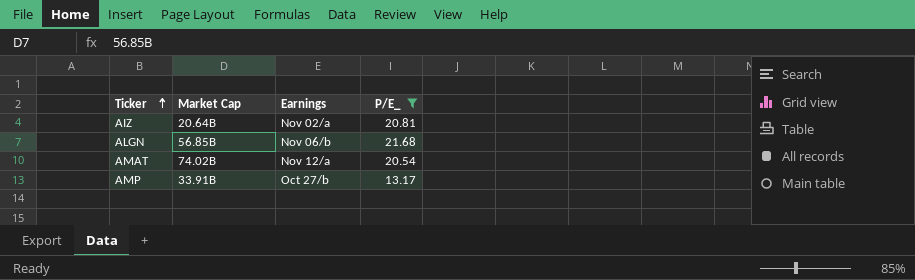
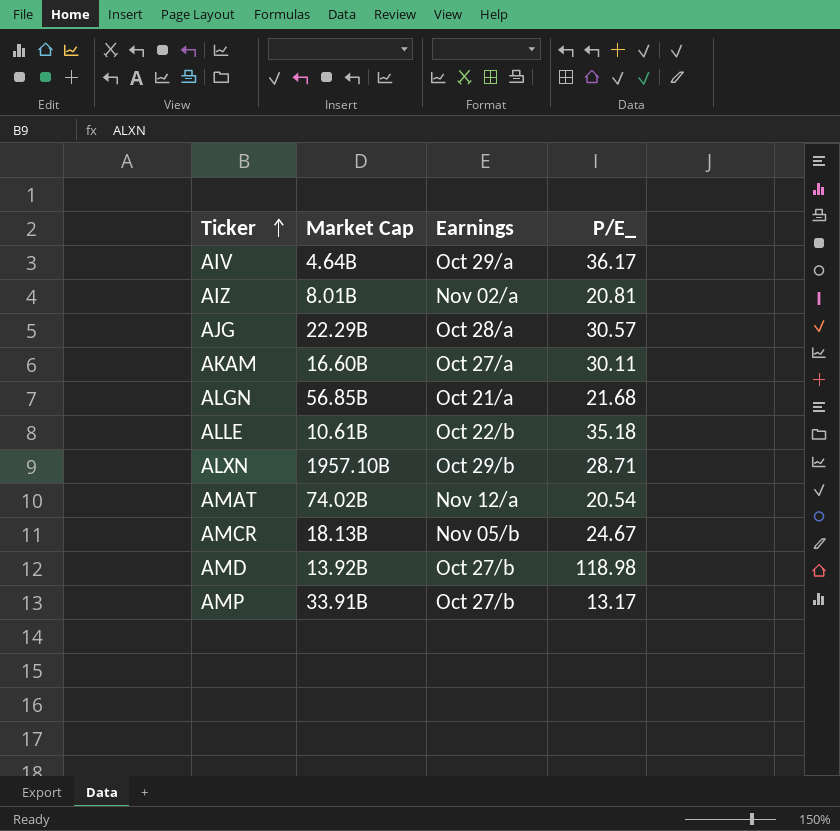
filter: P/E_ <= 21.68 -> none
AIZ | Market Cap: 20.64B -> 8.01B
ALGN | Earnings: Nov 06/b -> Oct 21/a

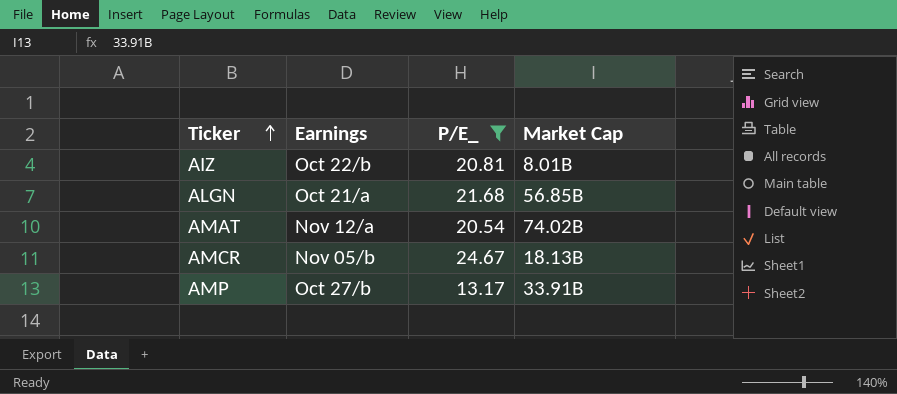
filter: none -> P/E_ <= 24.67
column Market Cap | position: 2 -> 4
AIZ | Earnings: Nov 02/a -> Oct 22/b

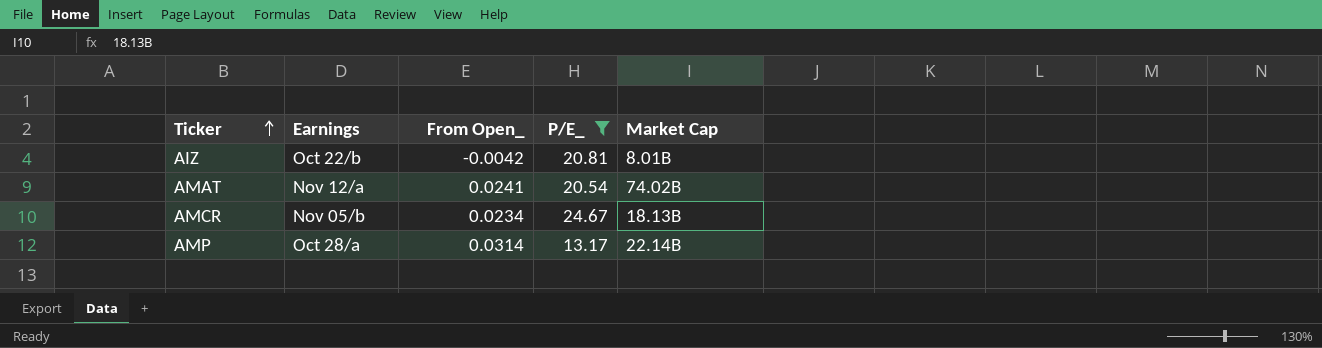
column From Open_ | position: none -> 3
row ALGN: Oct 21/a | 21.68 | 56.85B -> none
AMP | Earnings: Oct 27/b -> Oct 28/a
AMP | Market Cap: 33.91B -> 22.14B

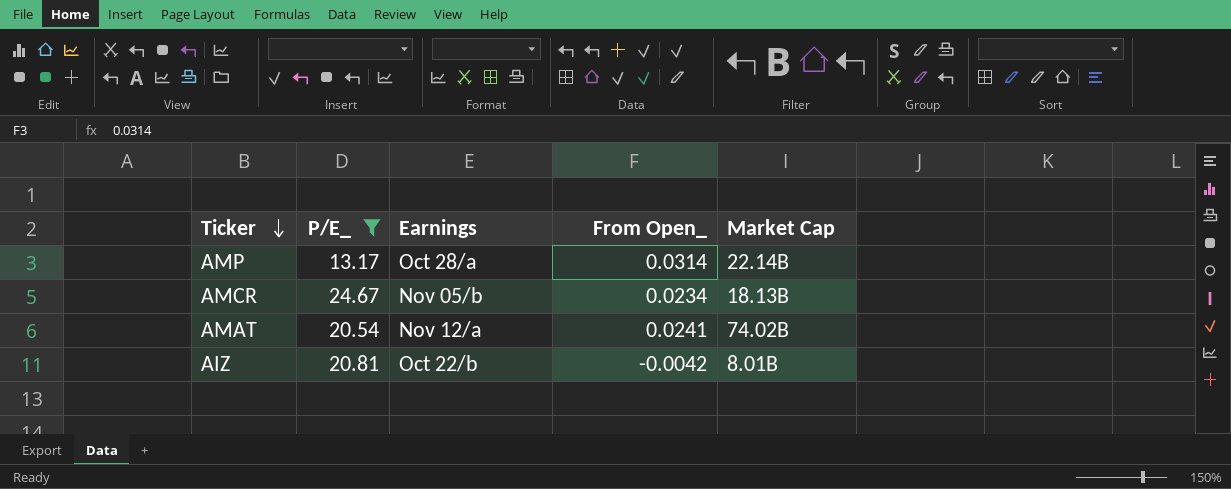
row order: Ticker ascending -> Ticker descending
column P/E_ | position: 4 -> 2

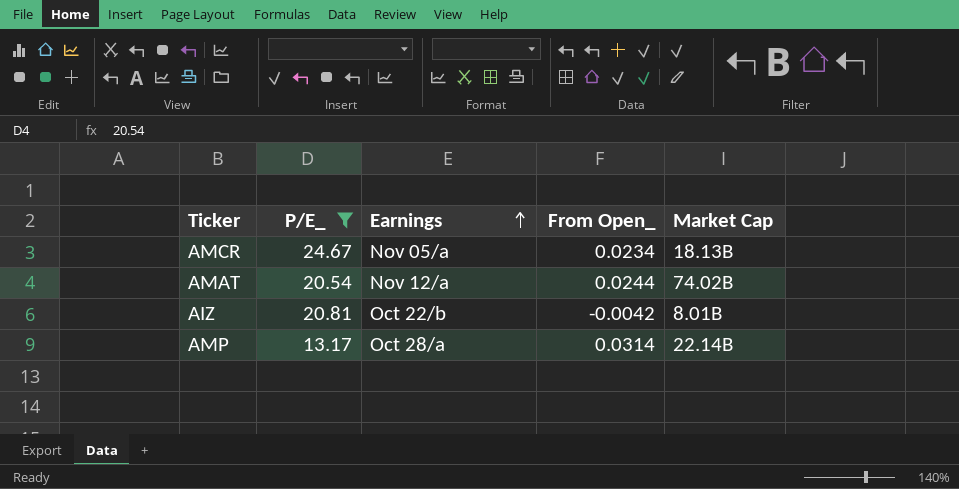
row order: Ticker descending -> Earnings ascending
AMCR | Earnings: Nov 05/b -> Nov 05/a
AMAT | From Open_: 0.0241 -> 0.0244

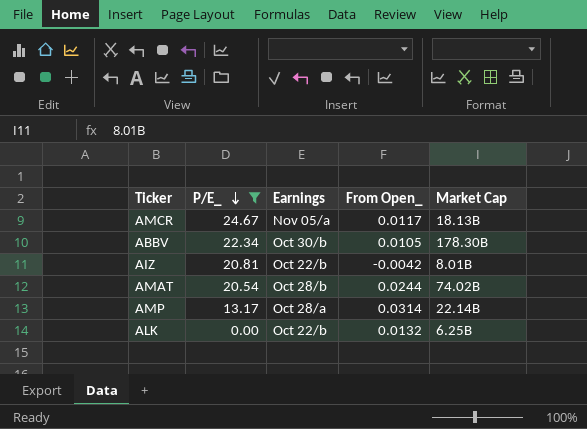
row order: Earnings ascending -> P/E_ descending
AMCR | From Open_: 0.0234 -> 0.0117
row ABBV: none -> 22.34 | Oct 30/b | 0.0105 | 178.30B
AMAT | Earnings: Nov 12/a -> Oct 28/b
row ALK: none -> 0.00 | Oct 22/b | 0.0132 | 6.25B

